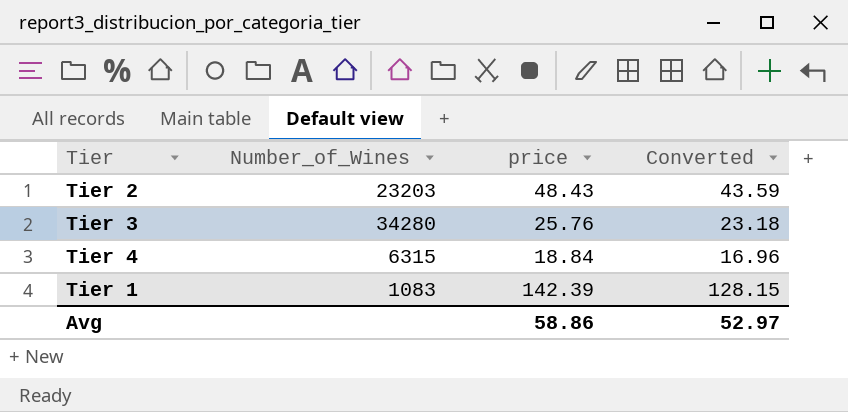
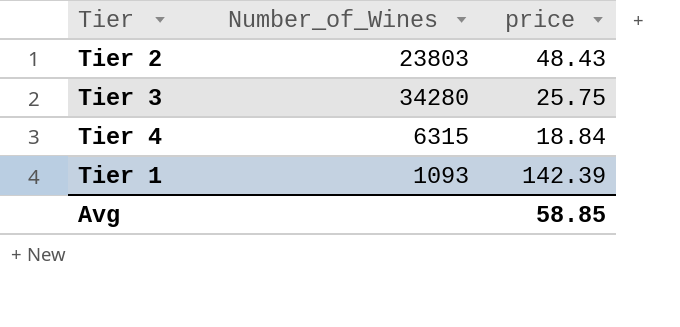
column Converted | formula: [price] * 0.9 -> none
Tier 2 | Number_of_Wines: 23203 -> 23803
Tier 3 | price: 25.76 -> 25.75
Tier 1 | Number_of_Wines: 1083 -> 1093
Avg | price: 58.86 -> 58.85

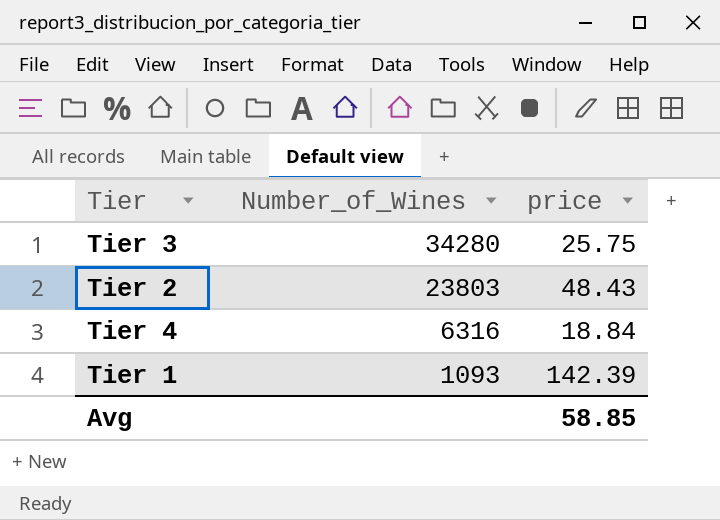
row order: none -> Number_of_Wines descending
Tier 4 | Number_of_Wines: 6315 -> 6316

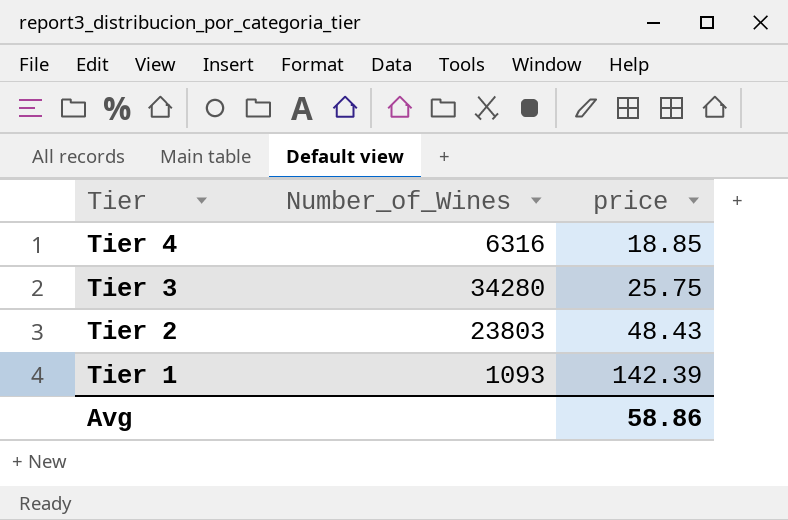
row order: Number_of_Wines descending -> Tier descending
Tier 4 | price: 18.84 -> 18.85
Avg | price: 58.85 -> 58.86

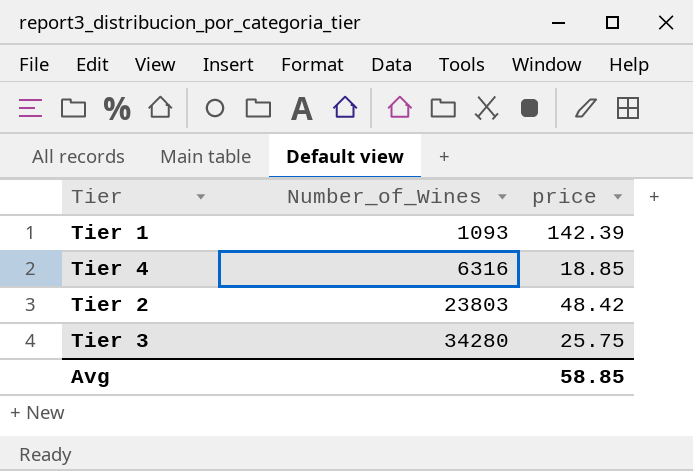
row order: Tier descending -> Number_of_Wines ascending
Tier 2 | price: 48.43 -> 48.42
Avg | price: 58.86 -> 58.85

